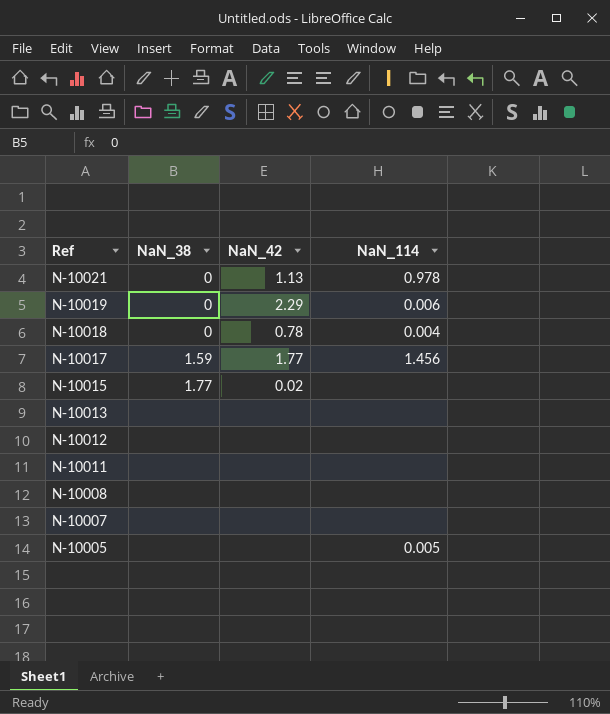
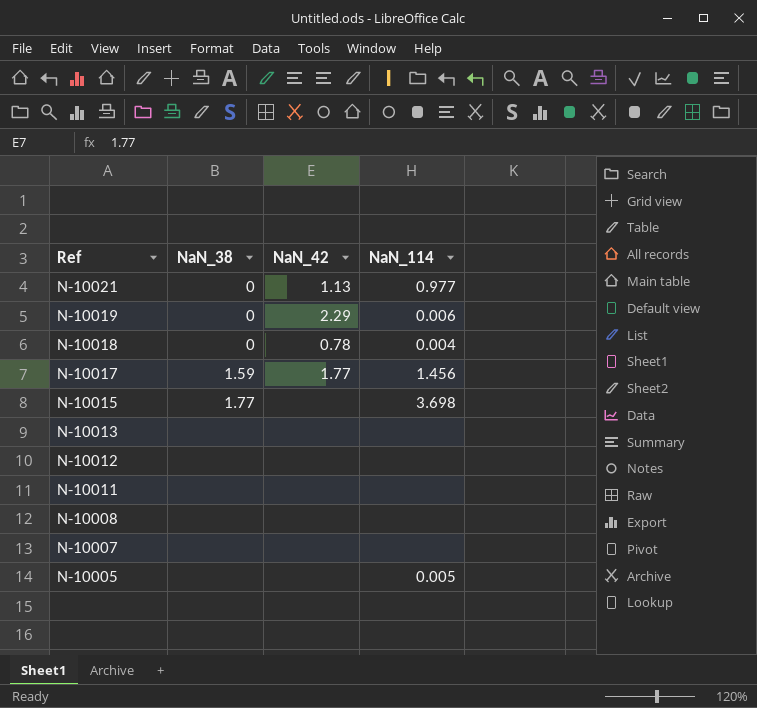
N-10021 | NaN_114: 0.978 -> 0.977
N-10015 | NaN_42: 0.02 -> none
N-10015 | NaN_114: none -> 3.698

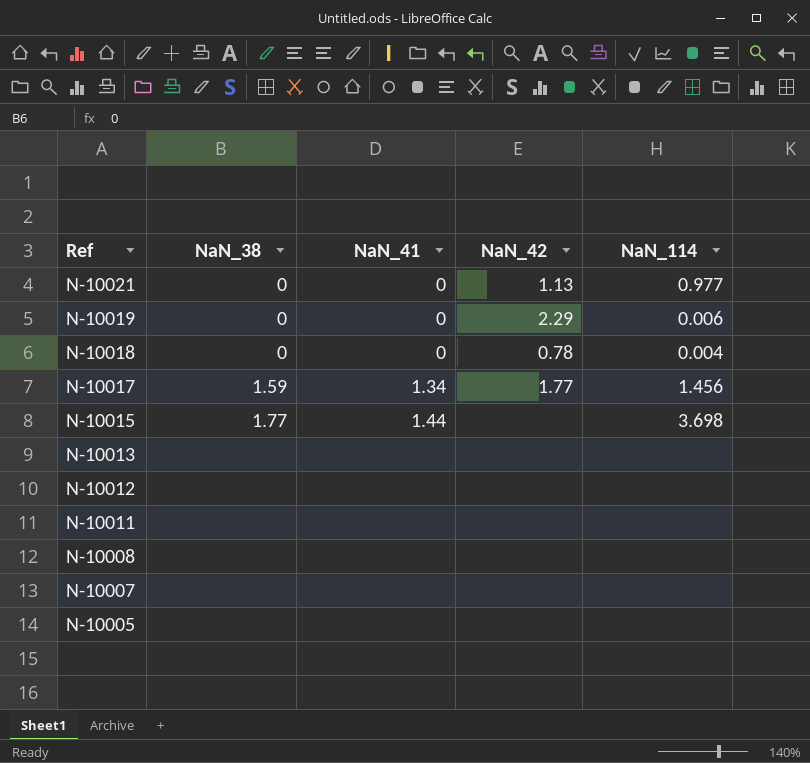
column NaN_41 | position: none -> 3
N-10005 | NaN_114: 0.005 -> none

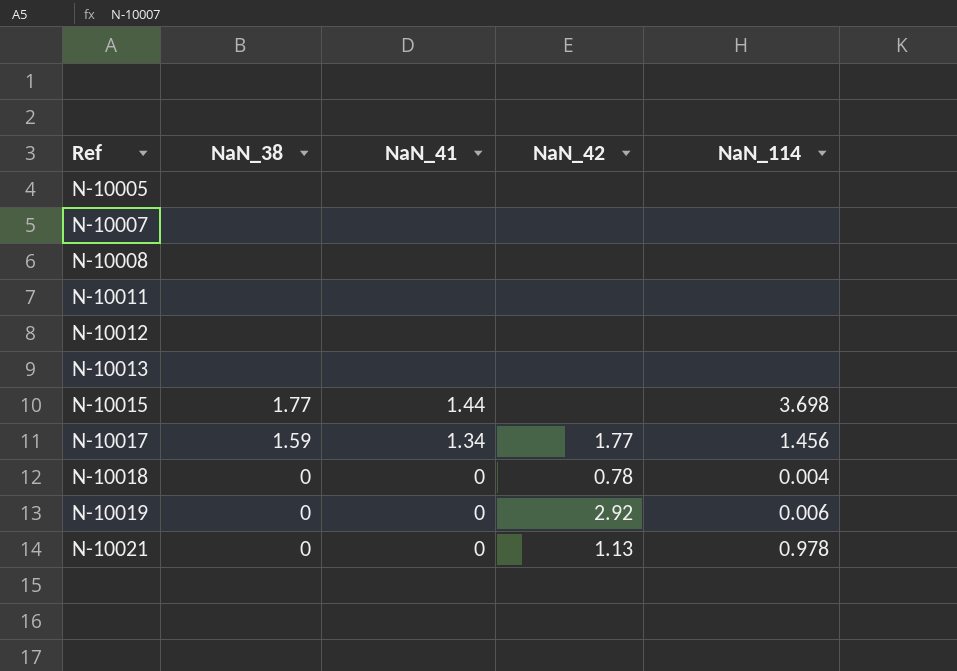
row order: Ref descending -> Ref ascending
N-10019 | NaN_42: 2.29 -> 2.92
N-10021 | NaN_114: 0.977 -> 0.978

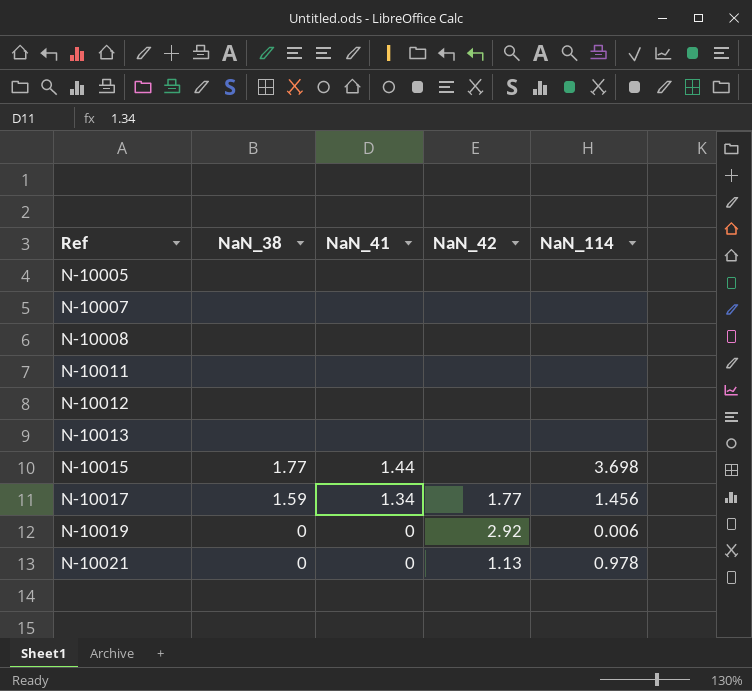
row N-10018: 0 | 0 | 0.78 | 0.004 -> none

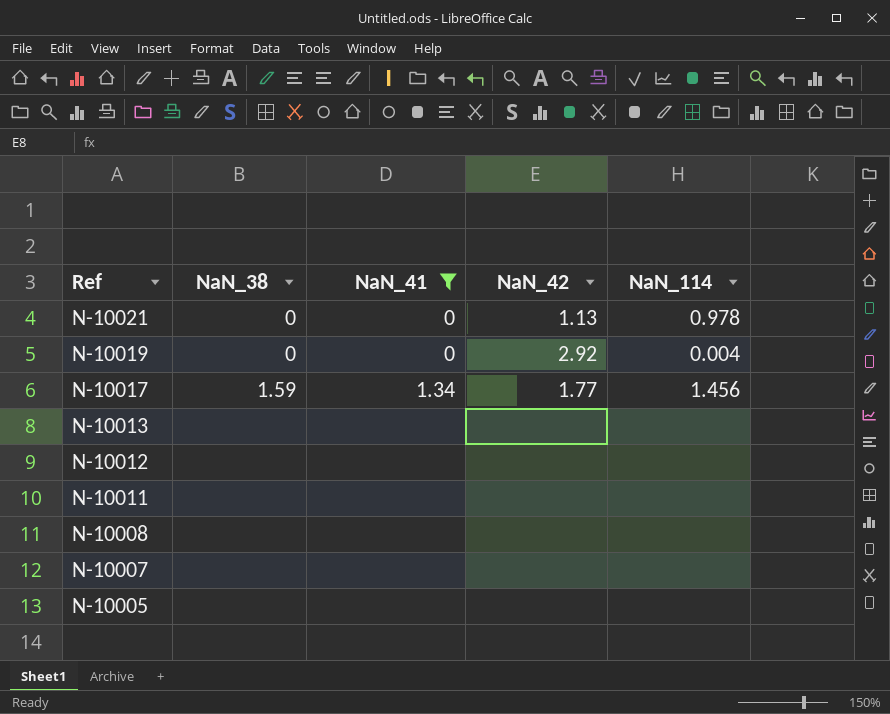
filter: none -> NaN_41 != 1.44
row order: Ref ascending -> Ref descending
N-10019 | NaN_114: 0.006 -> 0.004

